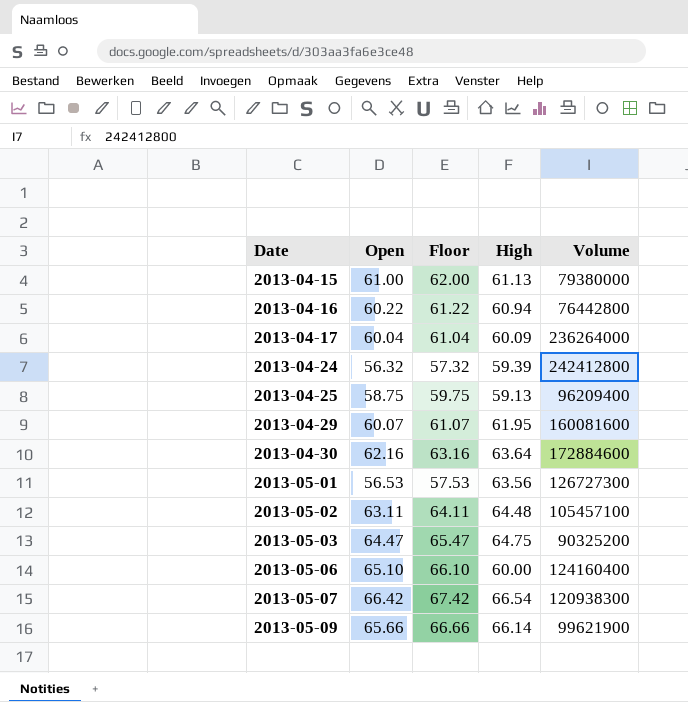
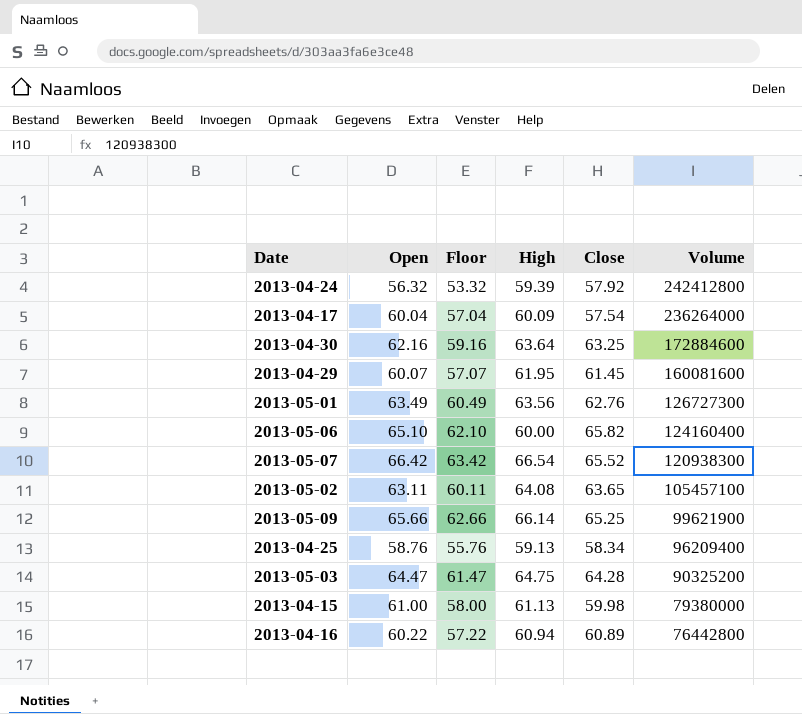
row order: Date ascending -> Volume descending
column Floor | formula: [Open] + 1 -> [Open] - 3
column Close | position: none -> 5
2013-05-01 | Open: 56.53 -> 63.49
2013-05-02 | High: 64.48 -> 64.08
2013-04-25 | Open: 58.75 -> 58.76

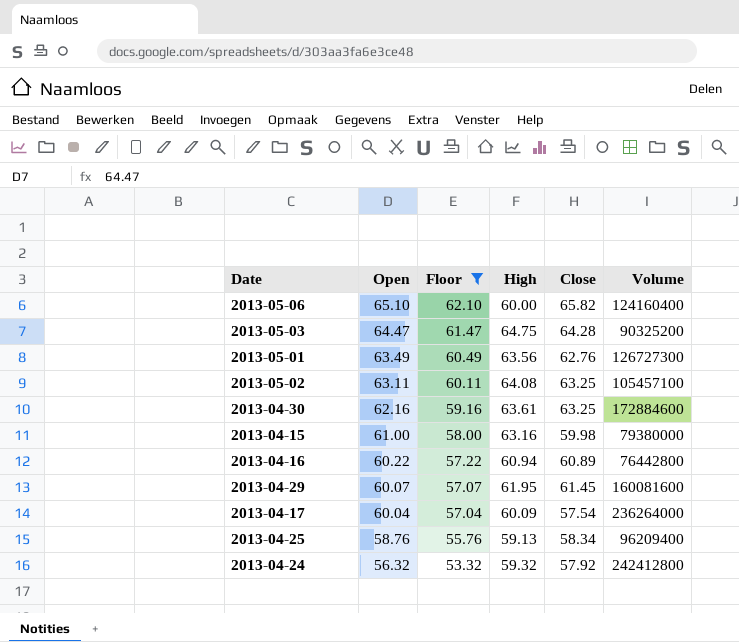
filter: none -> Floor <= 62.10
row order: Volume descending -> Open descending
2013-05-02 | Close: 63.65 -> 63.25
2013-04-30 | High: 63.64 -> 63.61
2013-04-15 | High: 61.13 -> 63.16
2013-04-24 | High: 59.39 -> 59.32

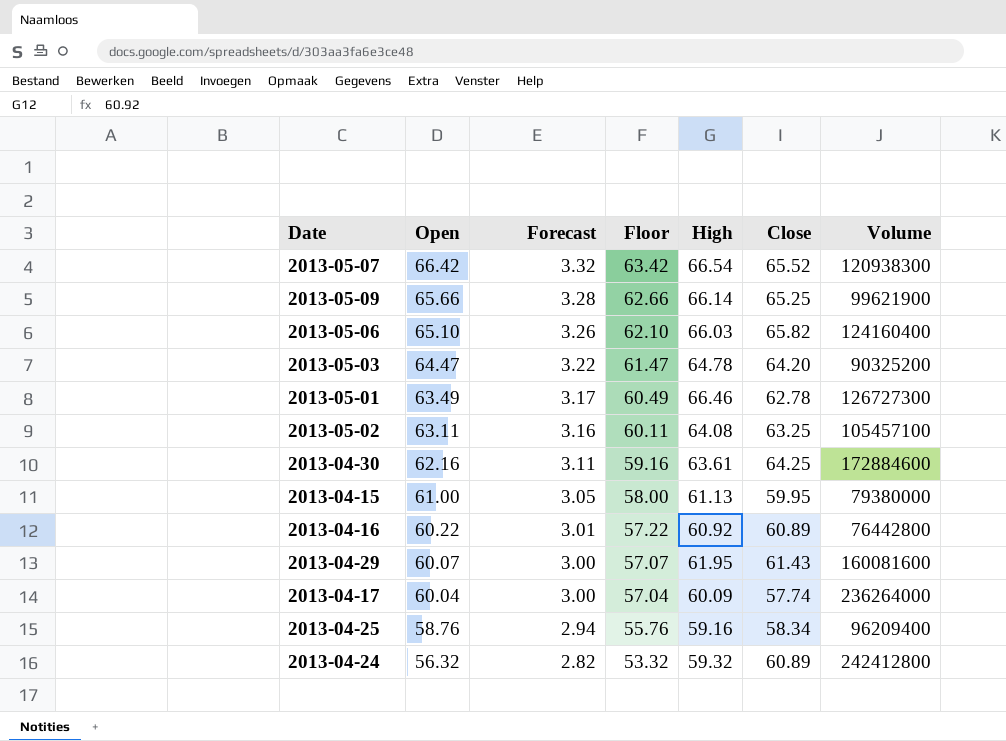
filter: Floor <= 62.10 -> none
column Forecast | formula: none -> [Open] * 0.05
2013-05-06 | High: 60.00 -> 66.03
2013-05-03 | High: 64.75 -> 64.78
2013-05-03 | Close: 64.28 -> 64.20
2013-05-01 | High: 63.56 -> 66.46
2013-05-01 | Close: 62.76 -> 62.78
2013-04-30 | Close: 63.25 -> 64.25
2013-04-15 | High: 63.16 -> 61.13
2013-04-15 | Close: 59.98 -> 59.95
2013-04-16 | High: 60.94 -> 60.92
2013-04-29 | Close: 61.45 -> 61.43
2013-04-17 | Close: 57.54 -> 57.74
2013-04-25 | High: 59.13 -> 59.16
2013-04-24 | Close: 57.92 -> 60.89

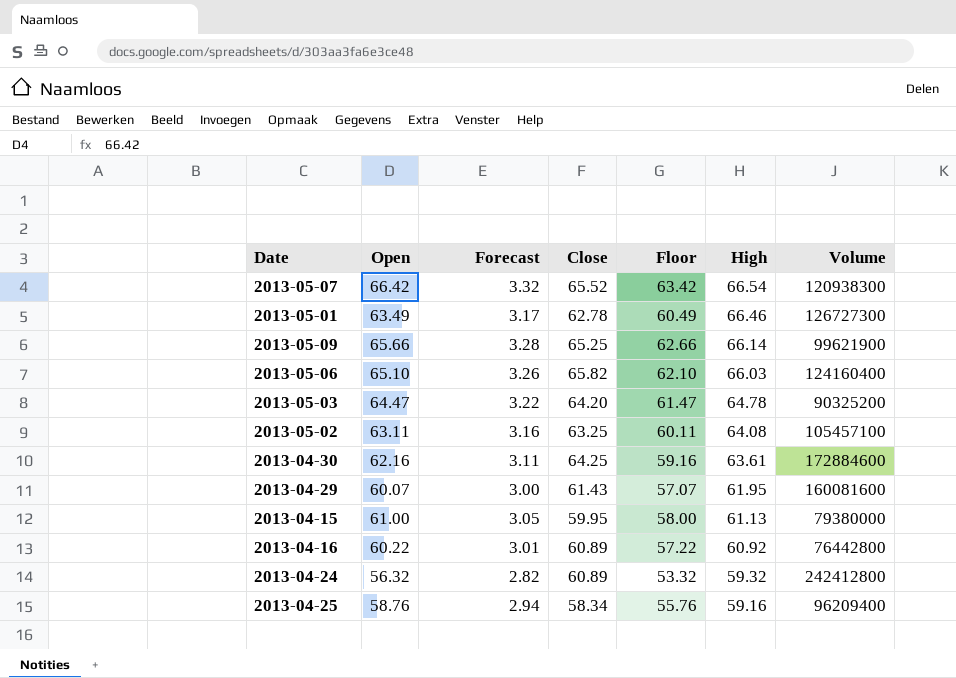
row order: Open descending -> High descending
column Close | position: 6 -> 4
row 2013-04-17: 60.04 | 3.00 | 57.04 | 60.09 | 57.74 | 236264000 -> none

